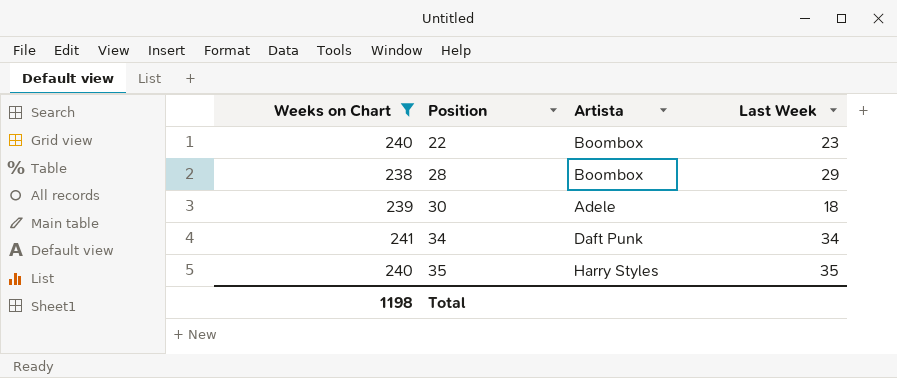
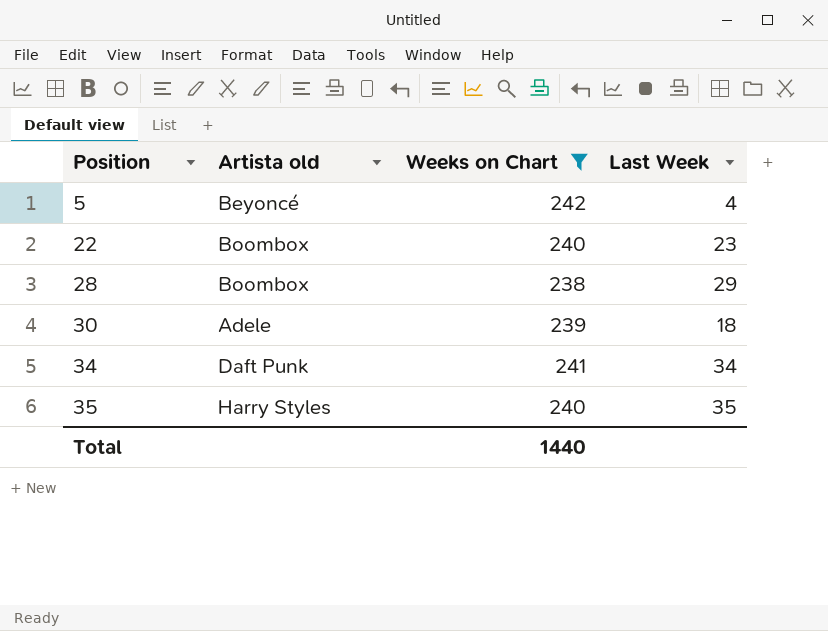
column name: Artista -> Artista old
column Weeks on Chart | position: 1 -> 3
row 5: none -> Beyoncé | 242 | 4
Total | Weeks on Chart: 1198 -> 1440

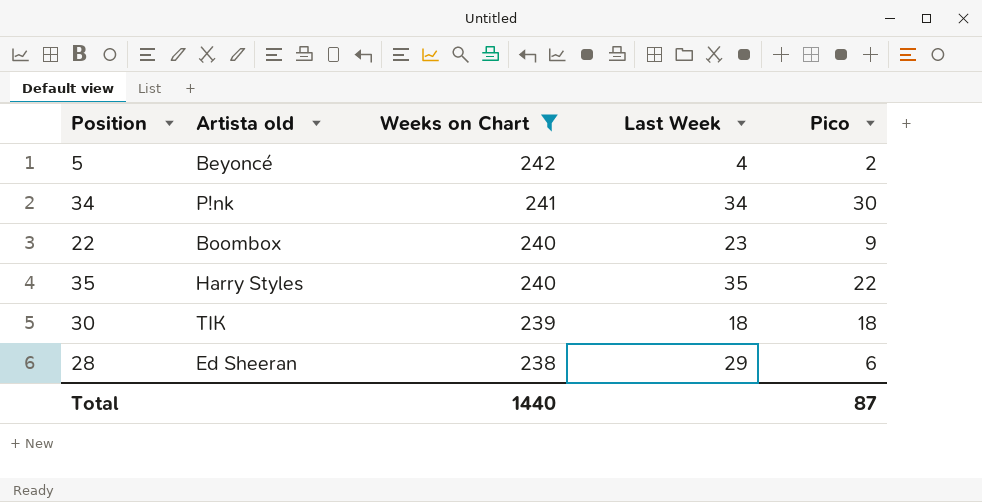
row order: Position ascending -> Weeks on Chart descending
column Pico | position: none -> 5
34 | Artista old: Daft Punk -> P!nk
30 | Artista old: Adele -> ТІК
28 | Artista old: Boombox -> Ed Sheeran

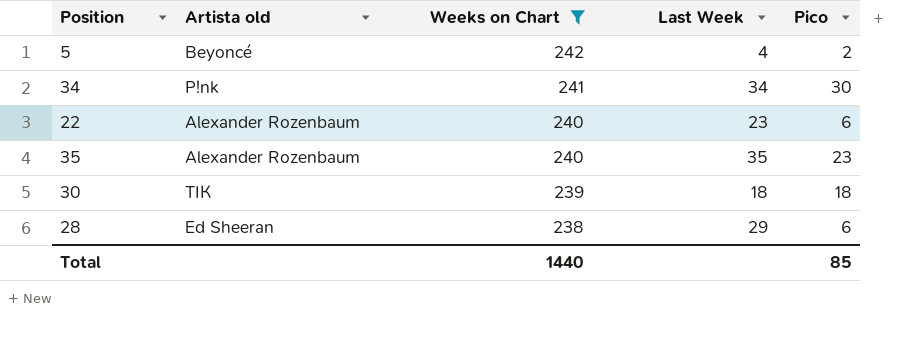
22 | Artista old: Boombox -> Alexander Rozenbaum
22 | Pico: 9 -> 6
35 | Artista old: Harry Styles -> Alexander Rozenbaum
35 | Pico: 22 -> 23
Total | Pico: 87 -> 85

